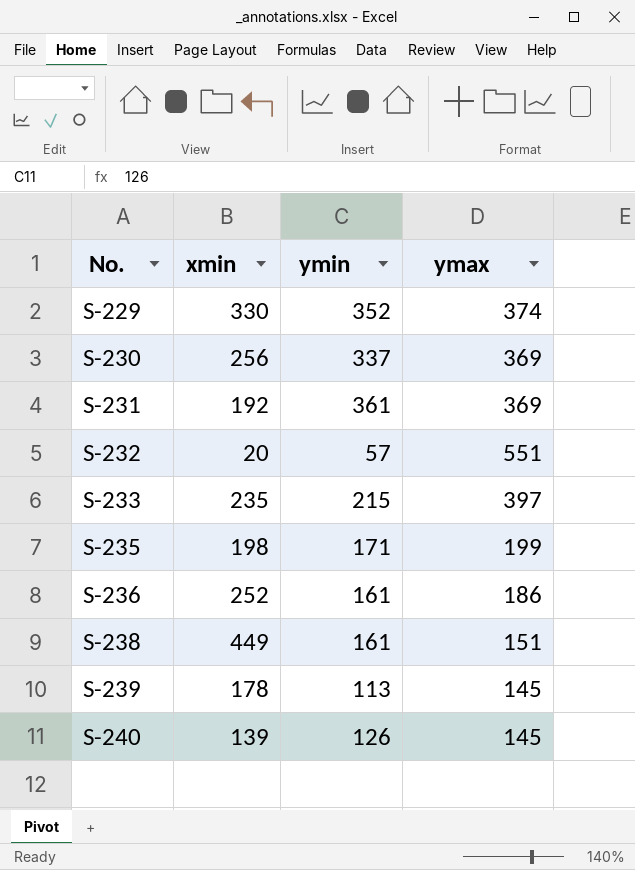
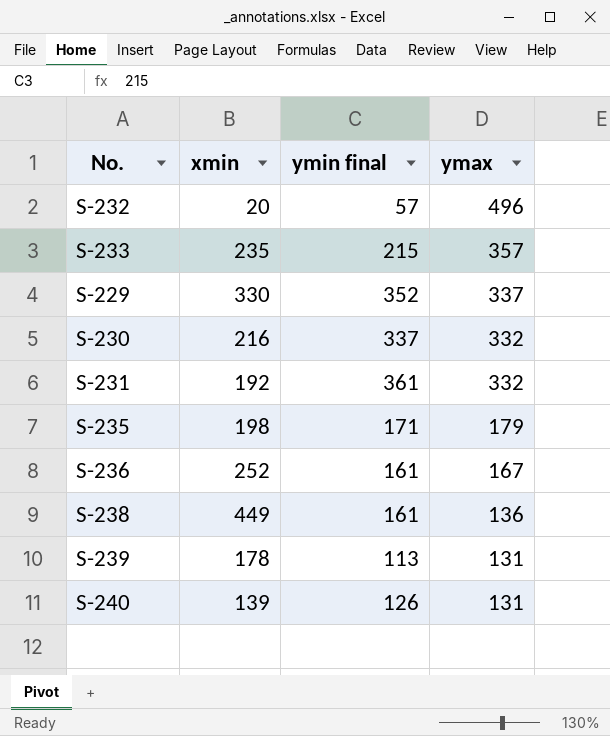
row order: No. ascending -> ymax descending
column name: ymin -> ymin final
S-232 | ymax: 551 -> 496
S-233 | ymax: 397 -> 357
S-229 | ymax: 374 -> 337
S-230 | xmin: 256 -> 216
S-230 | ymax: 369 -> 332
S-231 | ymax: 369 -> 332
S-235 | ymax: 199 -> 179
S-236 | ymax: 186 -> 167
S-238 | ymax: 151 -> 136
S-239 | ymax: 145 -> 131
S-240 | ymax: 145 -> 131

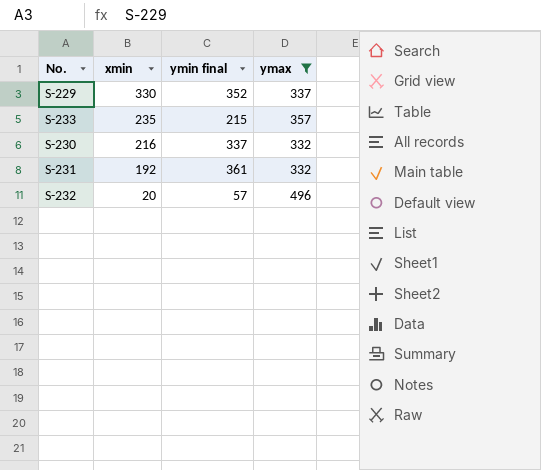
filter: none -> ymax >= 332
row order: ymax descending -> xmin descending

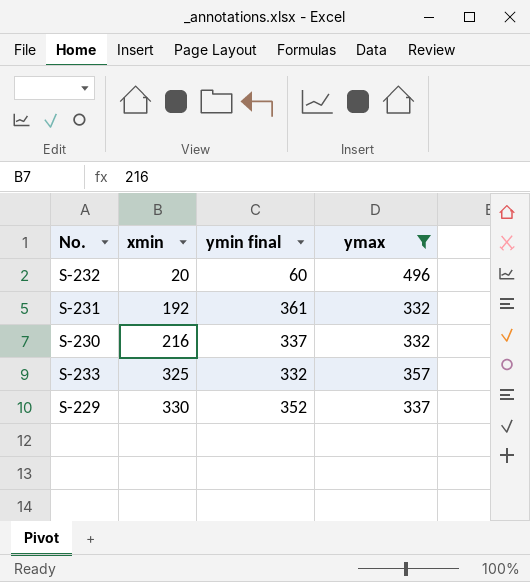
row order: xmin descending -> xmin ascending
S-232 | ymin final: 57 -> 60
S-233 | xmin: 235 -> 325
S-233 | ymin final: 215 -> 332

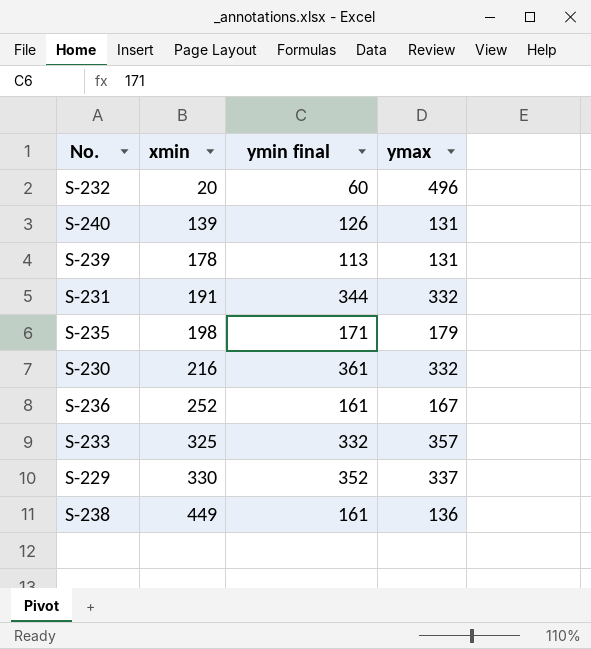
filter: ymax >= 332 -> none
S-231 | xmin: 192 -> 191
S-231 | ymin final: 361 -> 344
S-230 | ymin final: 337 -> 361

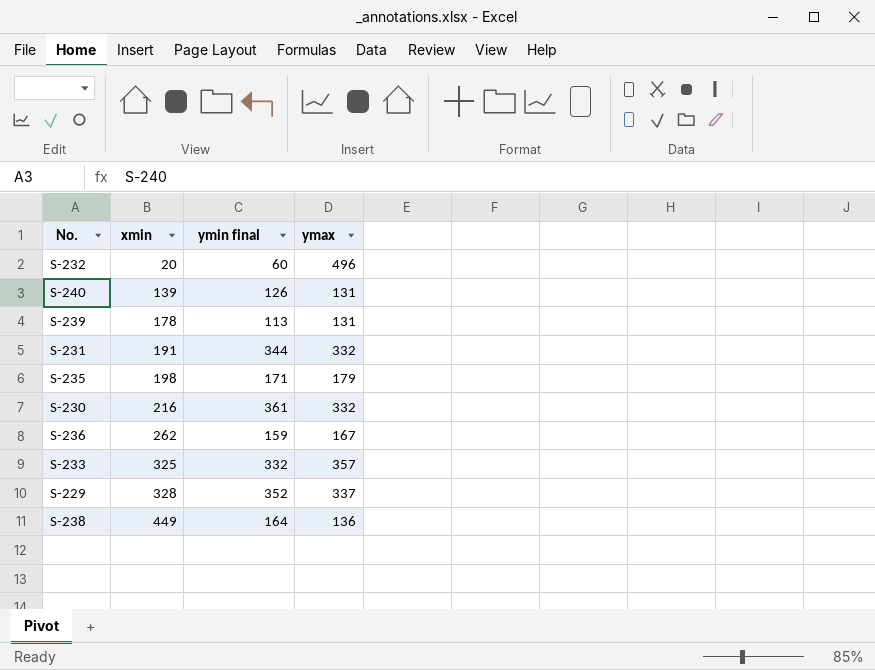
S-236 | xmin: 252 -> 262
S-236 | ymin final: 161 -> 159
S-229 | xmin: 330 -> 328
S-238 | ymin final: 161 -> 164

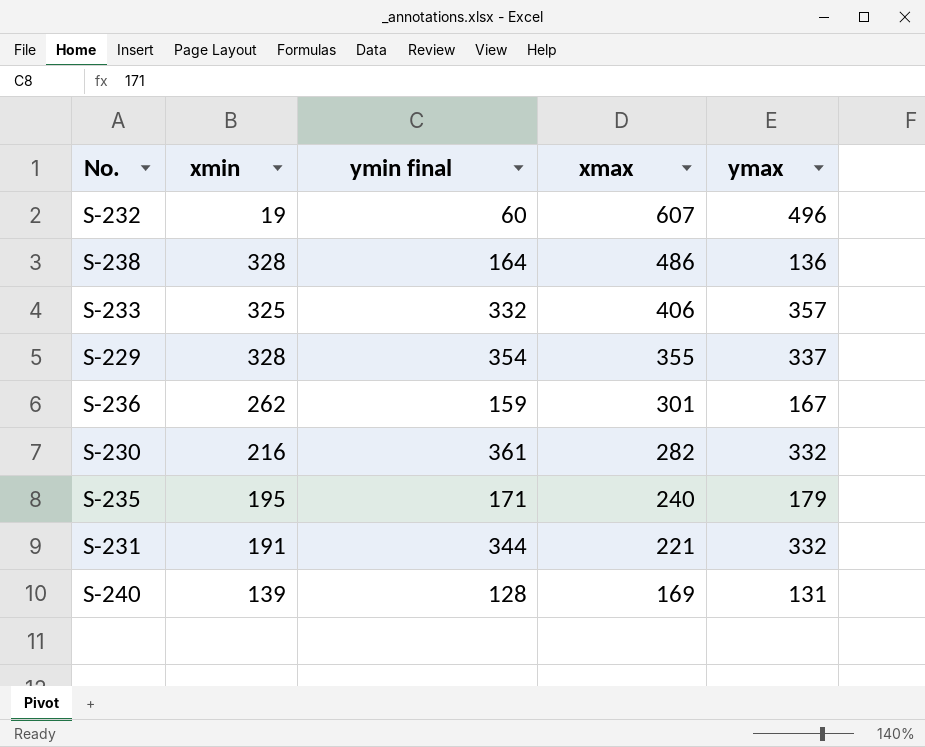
row order: xmin ascending -> xmax descending
column xmax | position: none -> 4
row S-239: 178 | 113 | 131 -> none
S-232 | xmin: 20 -> 19
S-238 | xmin: 449 -> 328
S-229 | ymin final: 352 -> 354
S-235 | xmin: 198 -> 195
S-240 | ymin final: 126 -> 128

